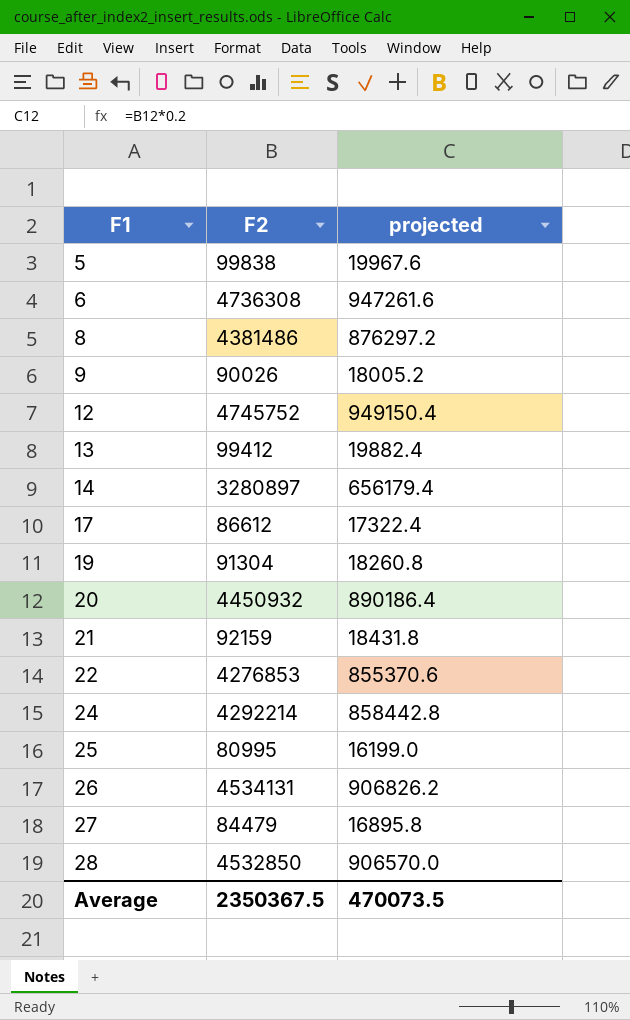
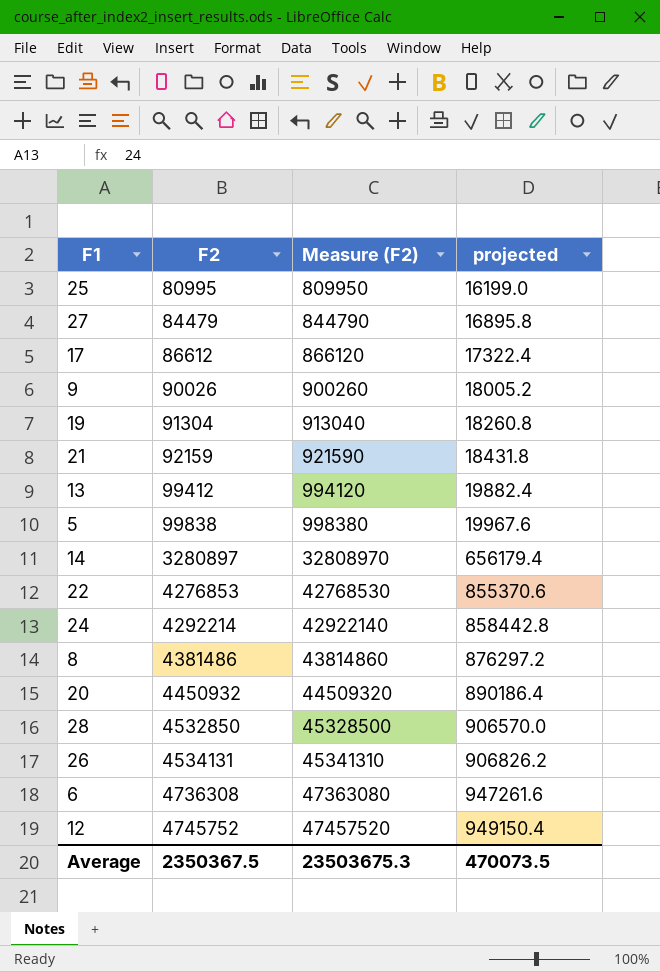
row order: F1 ascending -> F2 ascending
column Measure (F2) | formula: none -> [F2] * 10

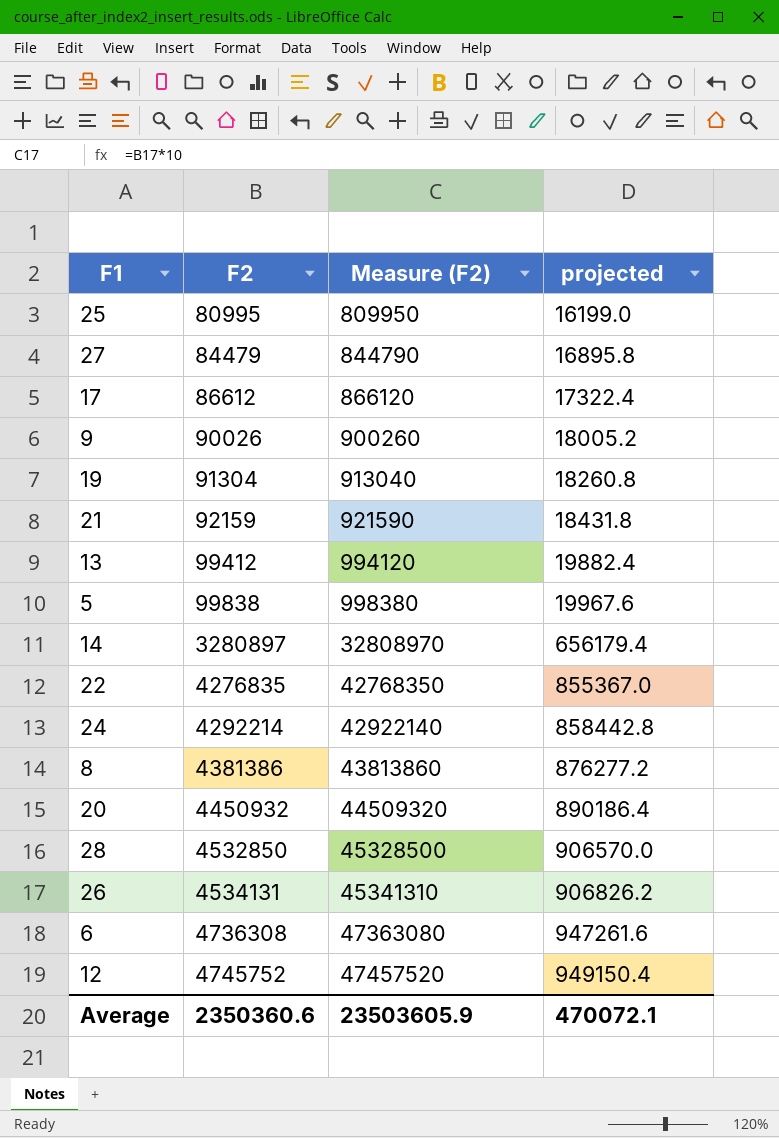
22 | F2: 4276853 -> 4276835
22 | Measure (F2): 42768530 -> 42768350
22 | projected: 855370.6 -> 855367.0
8 | F2: 4381486 -> 4381386
8 | Measure (F2): 43814860 -> 43813860
8 | projected: 876297.2 -> 876277.2
Average | F2: 2350367.5 -> 2350360.6
Average | Measure (F2): 23503675.3 -> 23503605.9
Average | projected: 470073.5 -> 470072.1

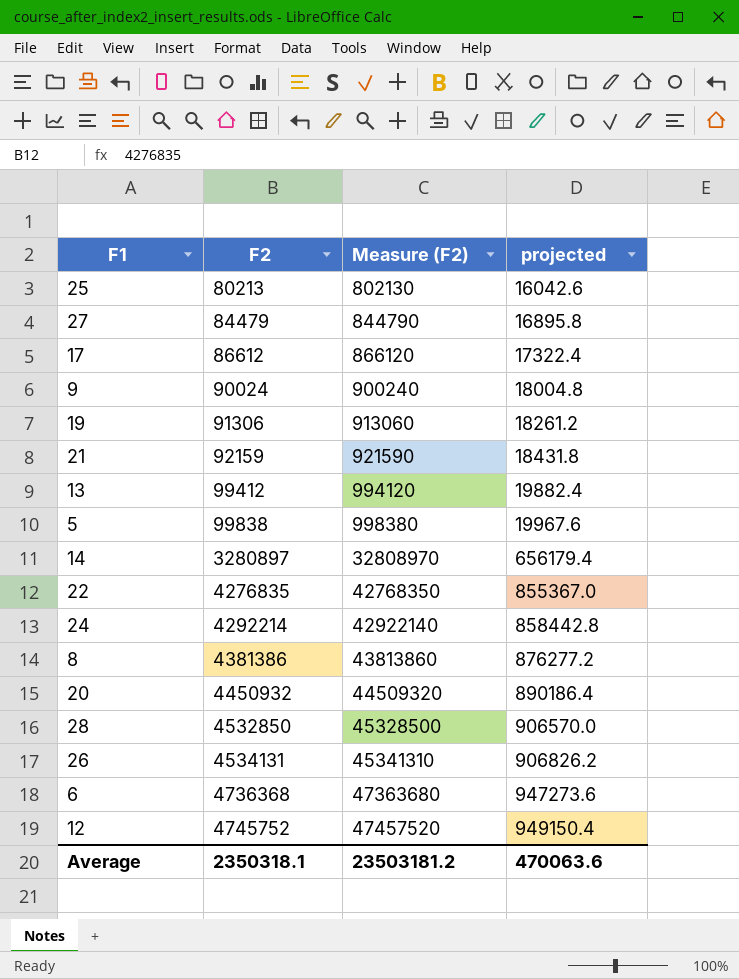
25 | F2: 80995 -> 80213
25 | Measure (F2): 809950 -> 802130
25 | projected: 16199.0 -> 16042.6
9 | F2: 90026 -> 90024
9 | Measure (F2): 900260 -> 900240
9 | projected: 18005.2 -> 18004.8
19 | F2: 91304 -> 91306
19 | Measure (F2): 913040 -> 913060
19 | projected: 18260.8 -> 18261.2
6 | F2: 4736308 -> 4736368
6 | Measure (F2): 47363080 -> 47363680
6 | projected: 947261.6 -> 947273.6
Average | F2: 2350360.6 -> 2350318.1
Average | Measure (F2): 23503605.9 -> 23503181.2
Average | projected: 470072.1 -> 470063.6

